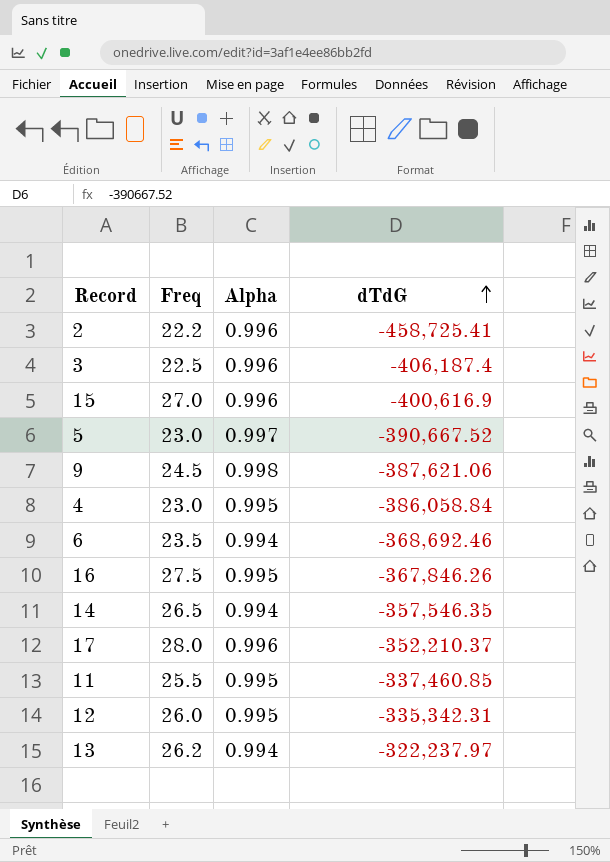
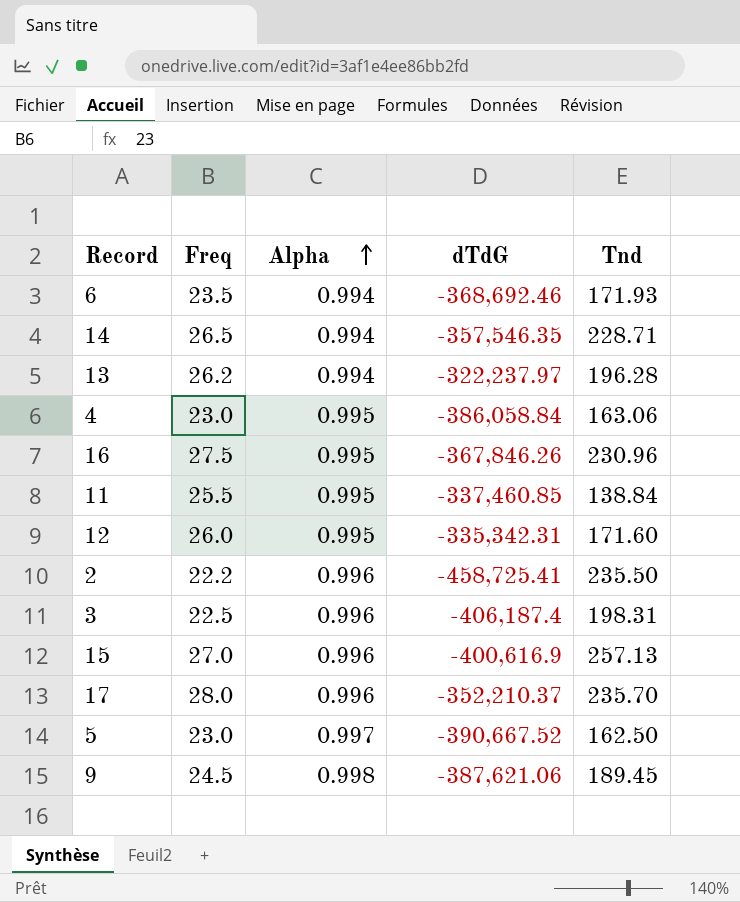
row order: dTdG ascending -> Alpha ascending
column Tnd | position: none -> 5

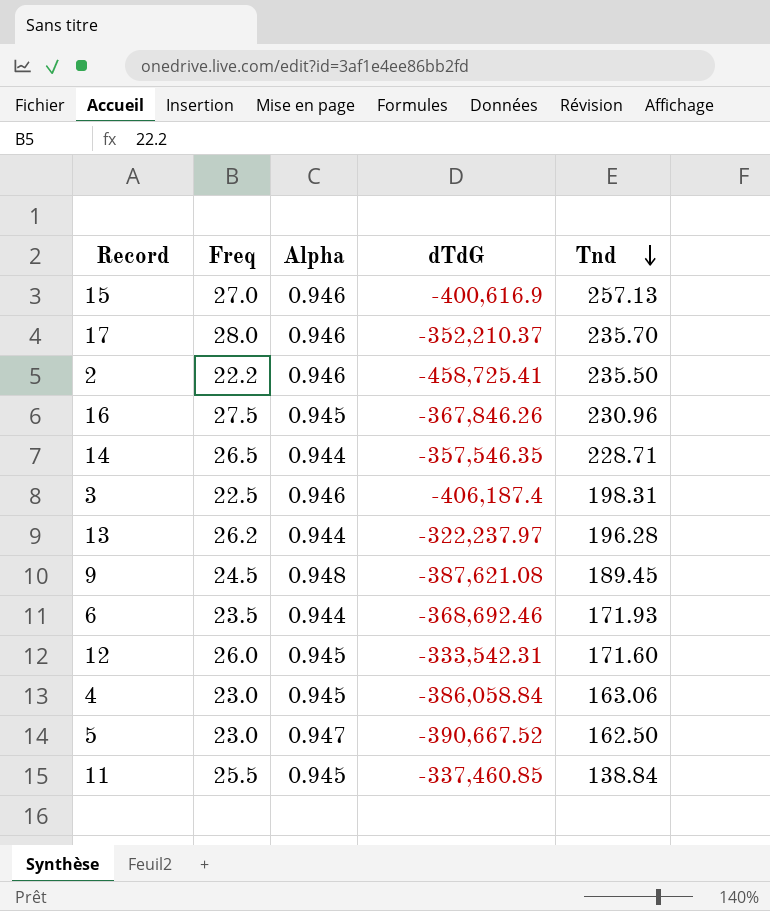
row order: Alpha ascending -> Tnd descending
15 | Alpha: 0.996 -> 0.946
17 | Alpha: 0.996 -> 0.946
2 | Alpha: 0.996 -> 0.946
16 | Alpha: 0.995 -> 0.945
14 | Alpha: 0.994 -> 0.944
3 | Alpha: 0.996 -> 0.946
13 | Alpha: 0.994 -> 0.944
9 | Alpha: 0.998 -> 0.948
9 | dTdG: -387,621.06 -> -387,621.08
6 | Alpha: 0.994 -> 0.944
12 | Alpha: 0.995 -> 0.945
12 | dTdG: -335,342.31 -> -333,542.31
4 | Alpha: 0.995 -> 0.945
5 | Alpha: 0.997 -> 0.947
11 | Alpha: 0.995 -> 0.945

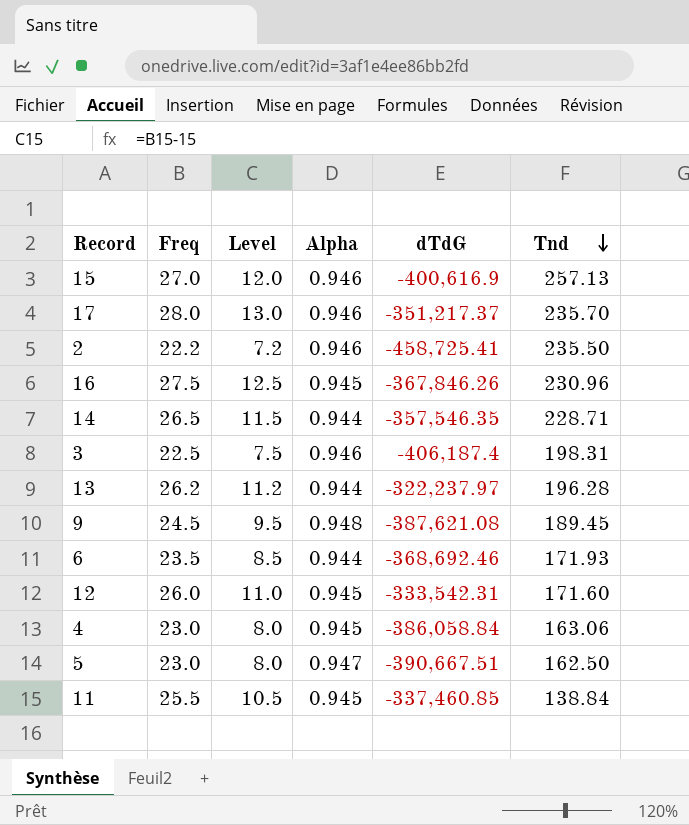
column Level | formula: none -> [Freq] - 15
17 | dTdG: -352,210.37 -> -351,217.37
5 | dTdG: -390,667.52 -> -390,667.51

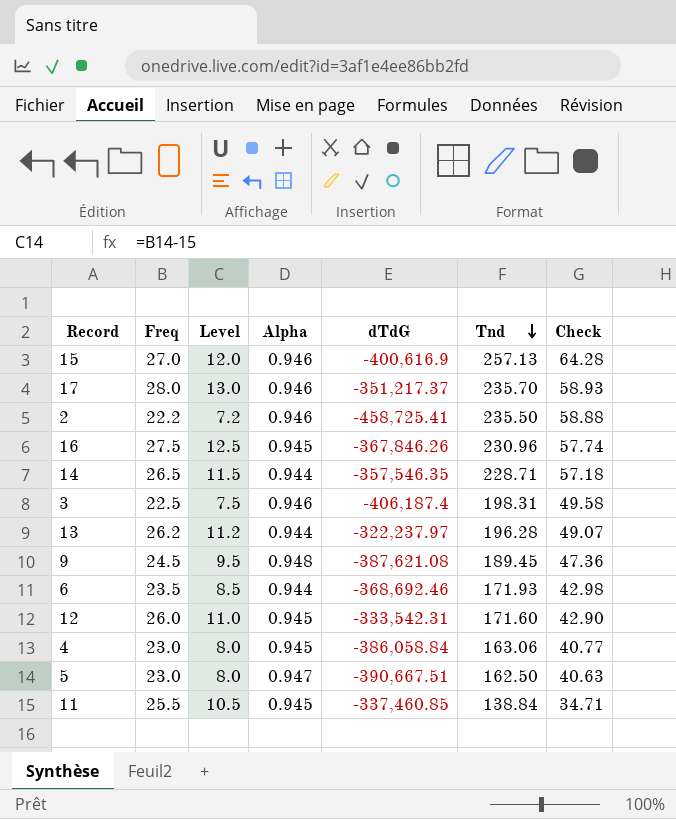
column Check | formula: none -> [Tnd] * 0.25

